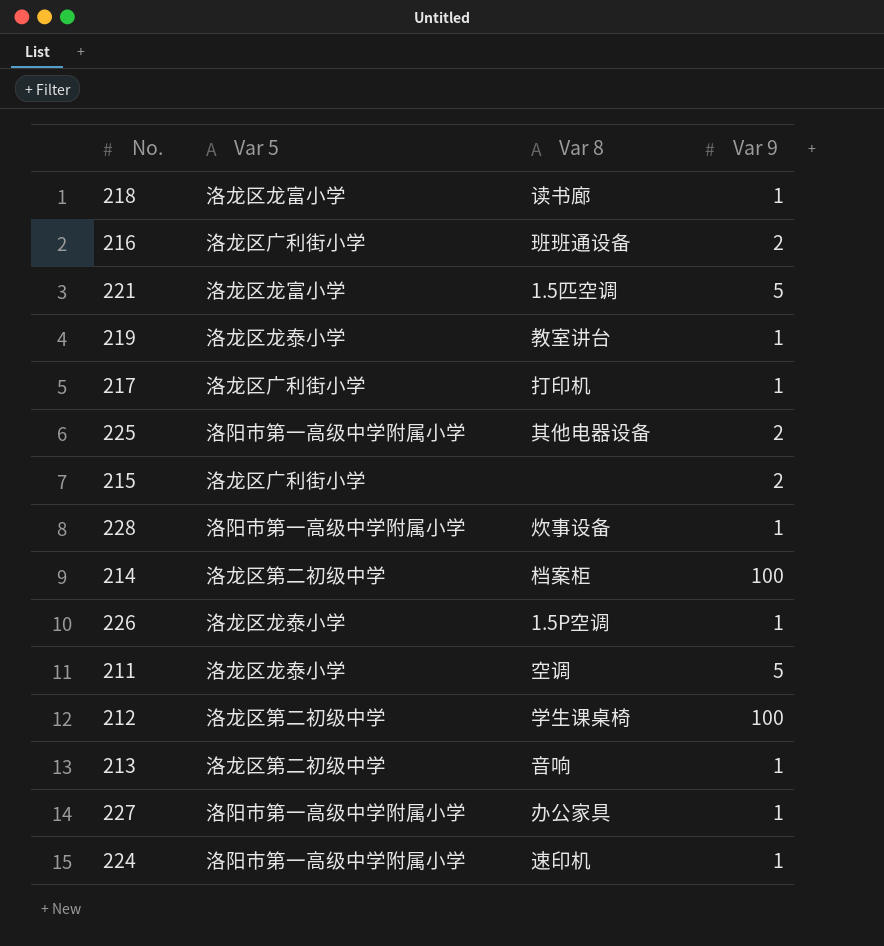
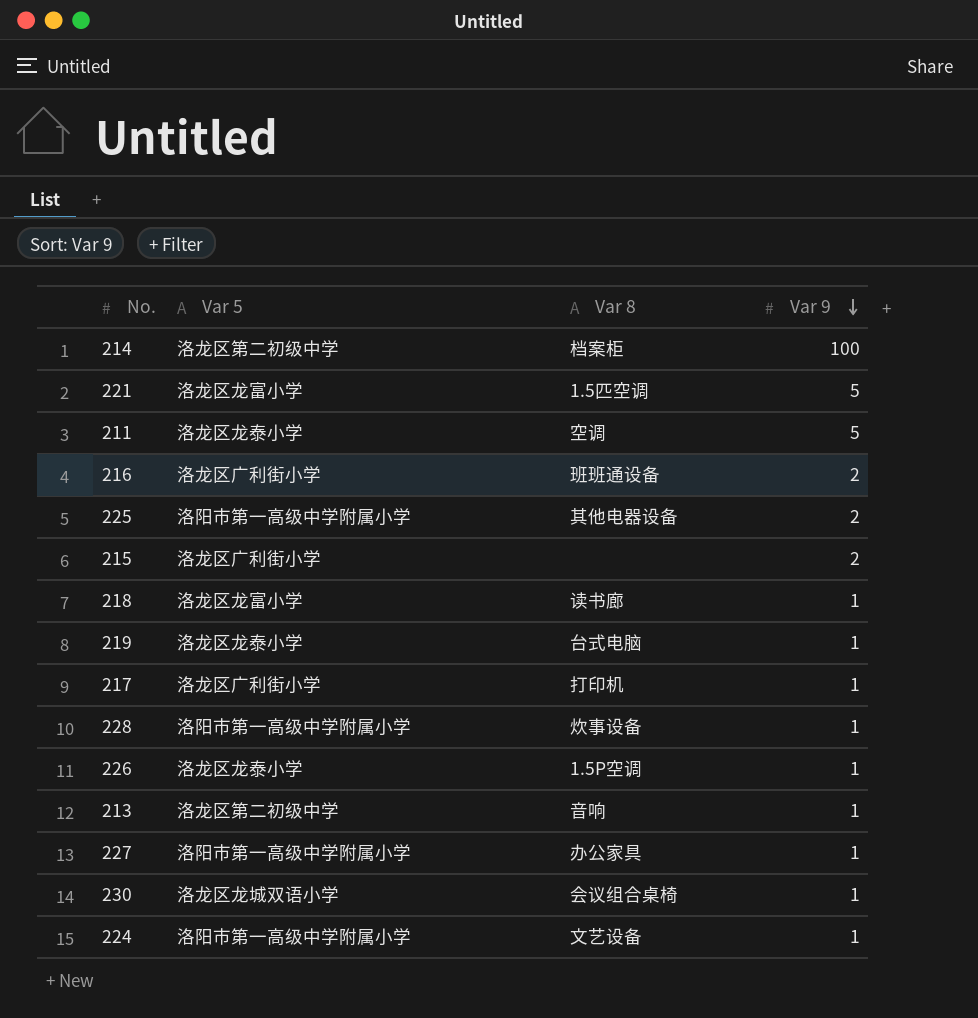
row order: none -> Var 9 descending
row 212: 洛龙区第二初级中学 | 学生课桌椅 | 100 -> none
219 | Var 8: 教室讲台 -> 台式电脑
row 230: none -> 洛龙区龙城双语小学 | 会议组合桌椅 | 1
224 | Var 8: 速印机 -> 文艺设备

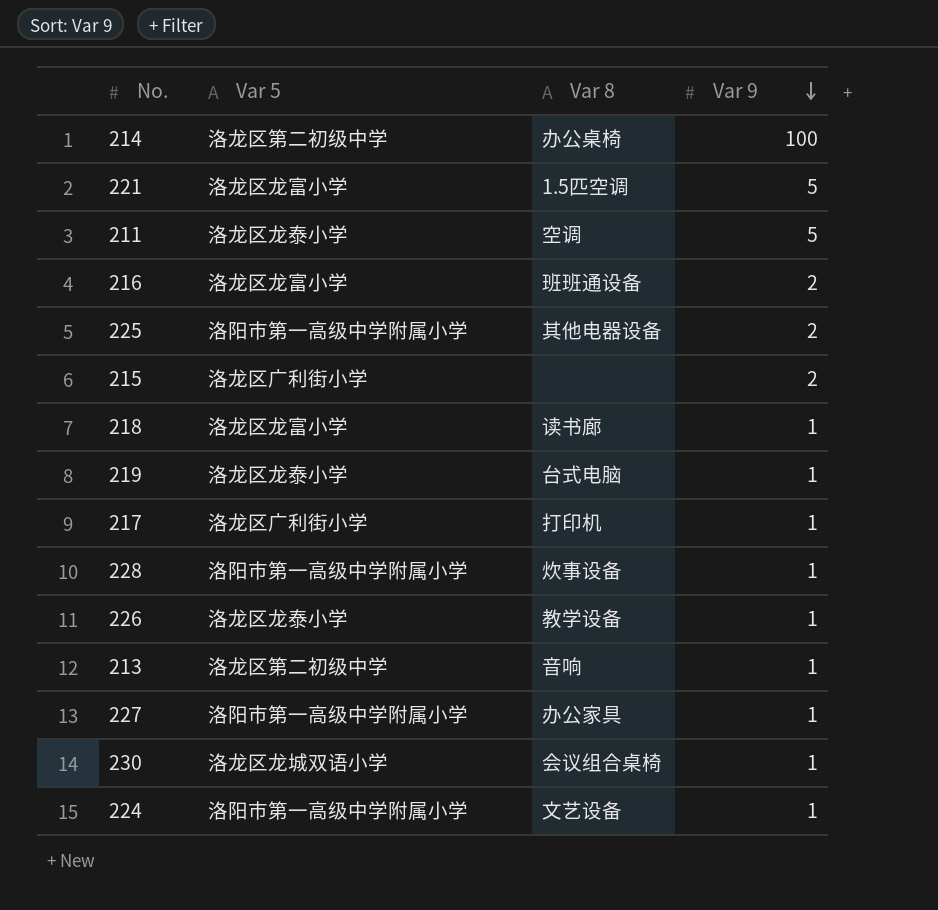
214 | Var 8: 档案柜 -> 办公桌椅
216 | Var 5: 洛龙区广利街小学 -> 洛龙区龙富小学
226 | Var 8: 1.5P空调 -> 教学设备

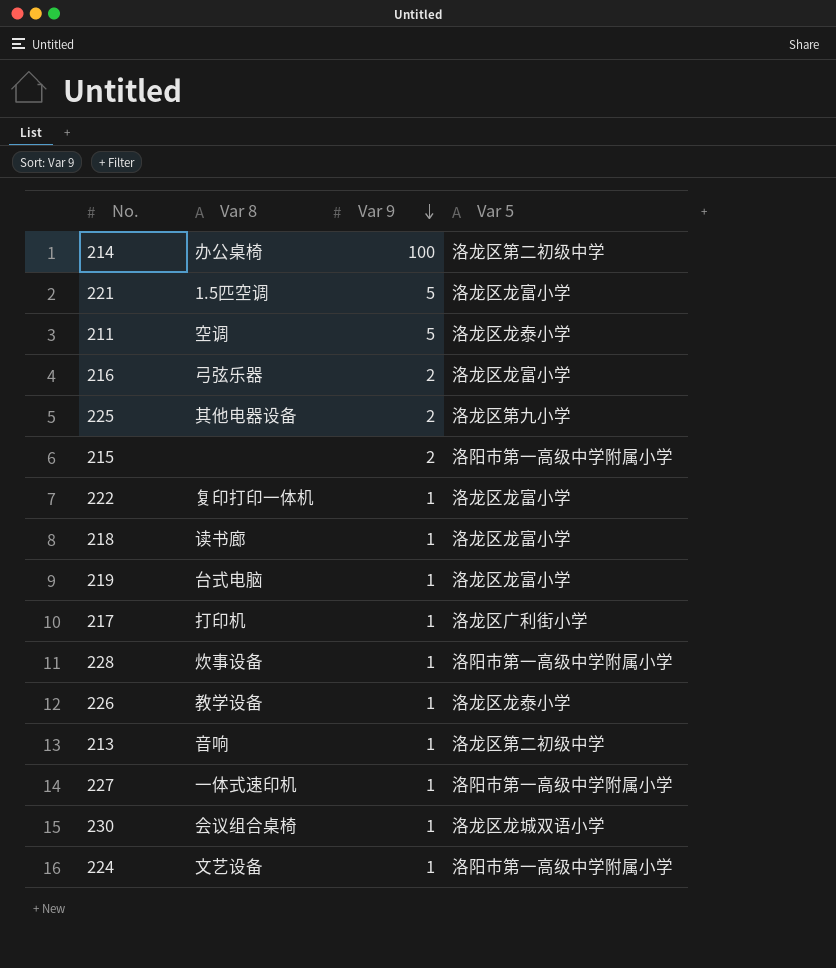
column Var 5 | position: 2 -> 4
216 | Var 8: 班班通设备 -> 弓弦乐器
225 | Var 5: 洛阳市第一高级中学附属小学 -> 洛龙区第九小学
215 | Var 5: 洛龙区广利街小学 -> 洛阳市第一高级中学附属小学
row 222: none -> 复印打印一体机 | 1 | 洛龙区龙富小学
219 | Var 5: 洛龙区龙泰小学 -> 洛龙区龙富小学
227 | Var 8: 办公家具 -> 一体式速印机

